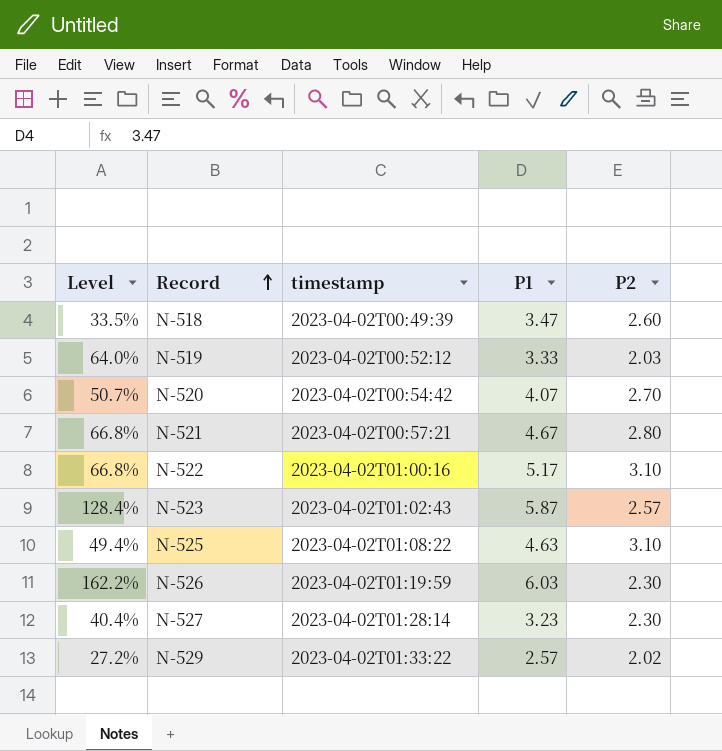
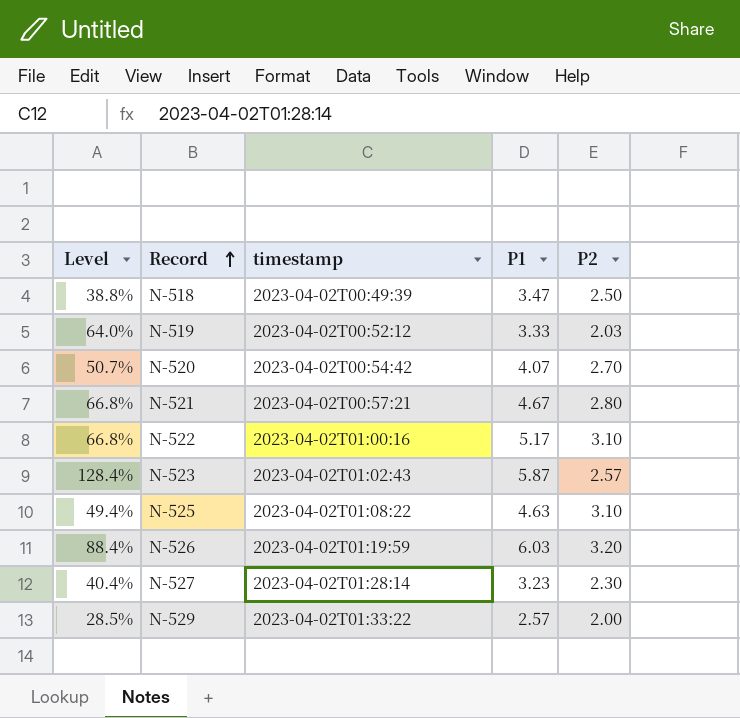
N-518 | Level: 33.5% -> 38.8%
N-518 | P2: 2.60 -> 2.50
N-526 | Level: 162.2% -> 88.4%
N-526 | P2: 2.30 -> 3.20
N-529 | Level: 27.2% -> 28.5%
N-529 | P2: 2.02 -> 2.00

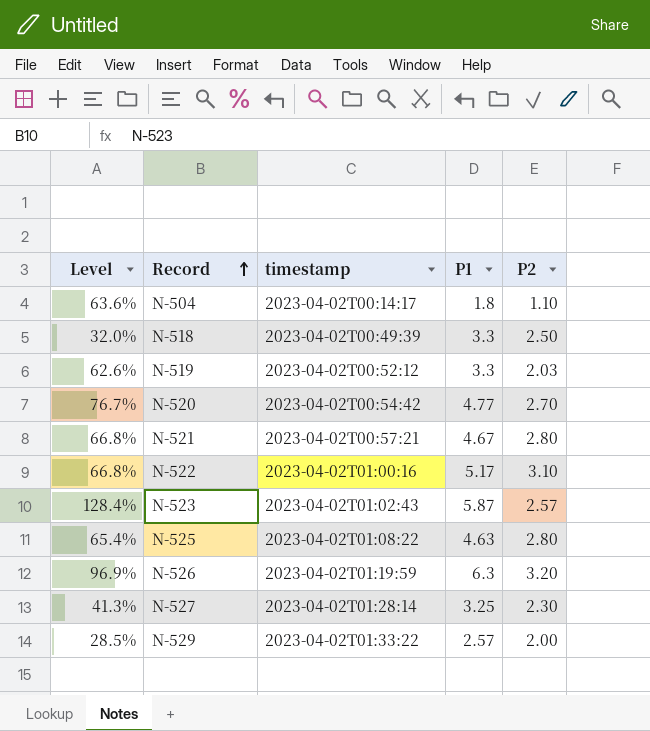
row N-504: none -> 63.6% | 2023-04-02T00:14:17 | 1.8 | 1.10
N-518 | Level: 38.8% -> 32.0%
N-518 | P1: 3.47 -> 3.3
N-519 | Level: 64.0% -> 62.6%
N-519 | P1: 3.33 -> 3.3
N-520 | Level: 50.7% -> 76.7%
N-520 | P1: 4.07 -> 4.77
N-525 | Level: 49.4% -> 65.4%
N-525 | P2: 3.10 -> 2.80
N-526 | Level: 88.4% -> 96.9%
N-526 | P1: 6.03 -> 6.3
N-527 | Level: 40.4% -> 41.3%
N-527 | P1: 3.23 -> 3.25

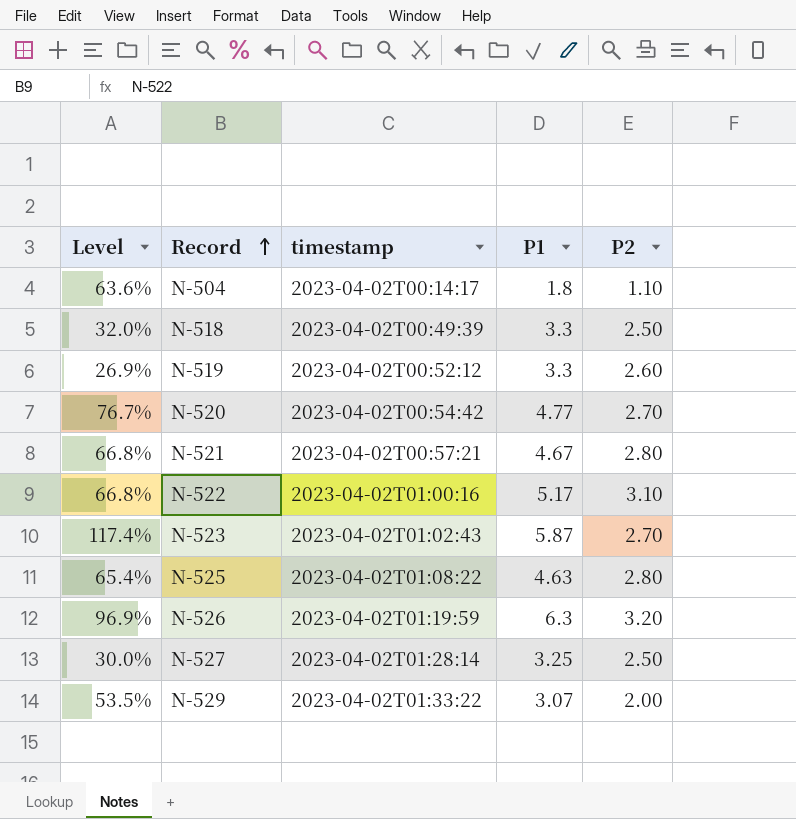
N-519 | Level: 62.6% -> 26.9%
N-519 | P2: 2.03 -> 2.60
N-523 | Level: 128.4% -> 117.4%
N-523 | P2: 2.57 -> 2.70
N-527 | Level: 41.3% -> 30.0%
N-527 | P2: 2.30 -> 2.50
N-529 | Level: 28.5% -> 53.5%
N-529 | P1: 2.57 -> 3.07

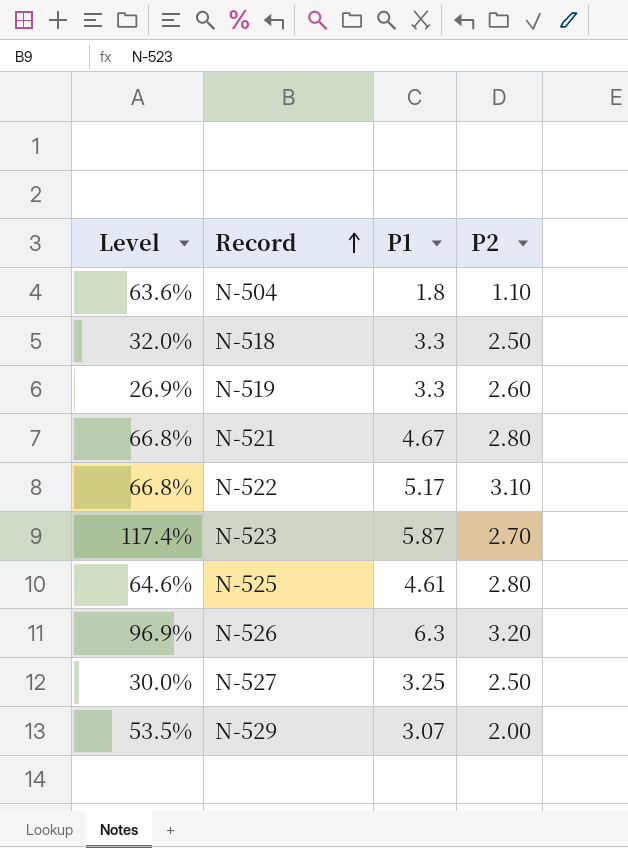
column timestamp | position: 3 -> none
row N-520: 76.7% | 2023-04-02T00:54:42 | 4.77 | 2.70 -> none
N-525 | Level: 65.4% -> 64.6%
N-525 | P1: 4.63 -> 4.61

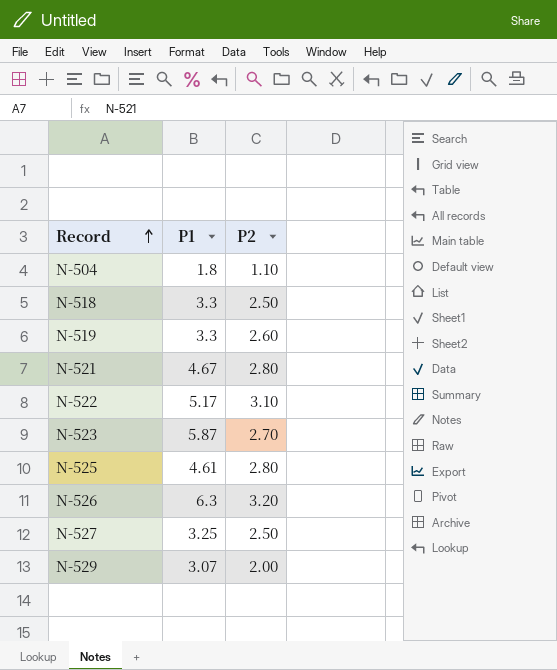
column Level | formula: ([P1] - [P2]) / [P2] -> none

